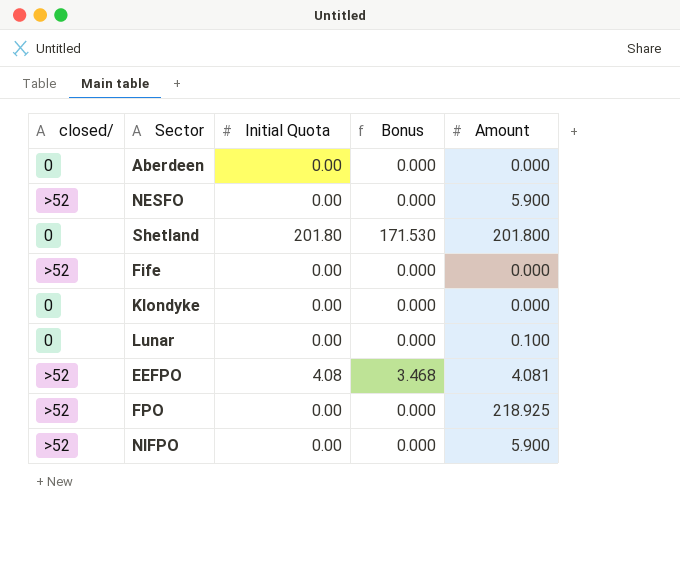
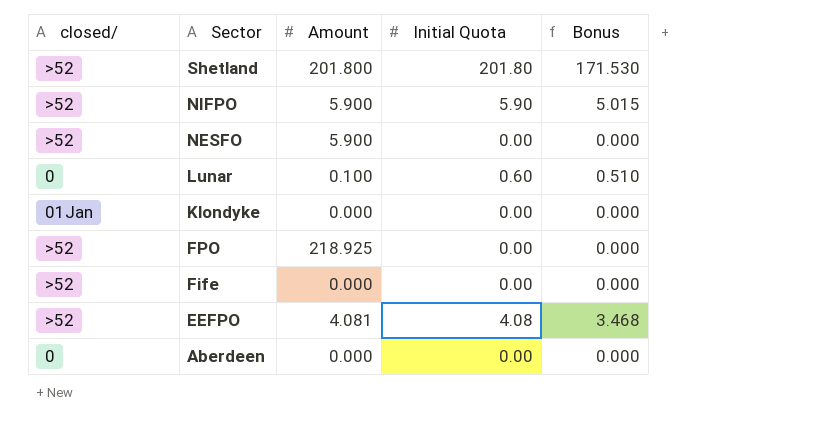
row order: none -> Sector descending
column Amount | position: 5 -> 3
Shetland | closed/: 0 -> >52
NIFPO | Initial Quota: 0.00 -> 5.90
NIFPO | Bonus: 0.000 -> 5.015
Lunar | Initial Quota: 0.00 -> 0.60
Lunar | Bonus: 0.000 -> 0.510
Klondyke | closed/: 0 -> 01Jan

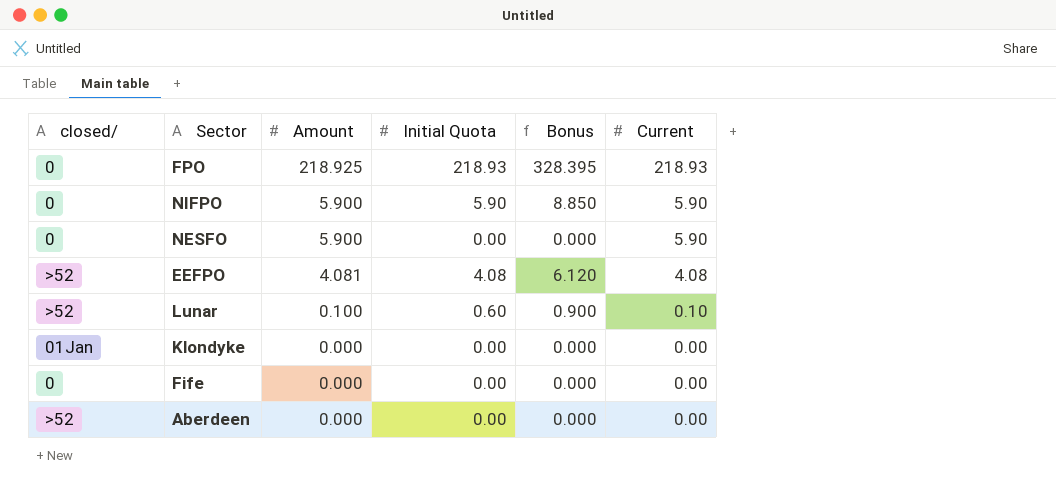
row order: Sector descending -> Amount descending
column Bonus | formula: [Initial Quota] * 0.85 -> [Initial Quota] * 1.5
column Current | position: none -> 6
row Shetland: >52 | 201.800 | 201.80 | 171.530 -> none
FPO | closed/: >52 -> 0
FPO | Initial Quota: 0.00 -> 218.93
NIFPO | closed/: >52 -> 0
NESFO | closed/: >52 -> 0
Lunar | closed/: 0 -> >52
Fife | closed/: >52 -> 0
Aberdeen | closed/: 0 -> >52

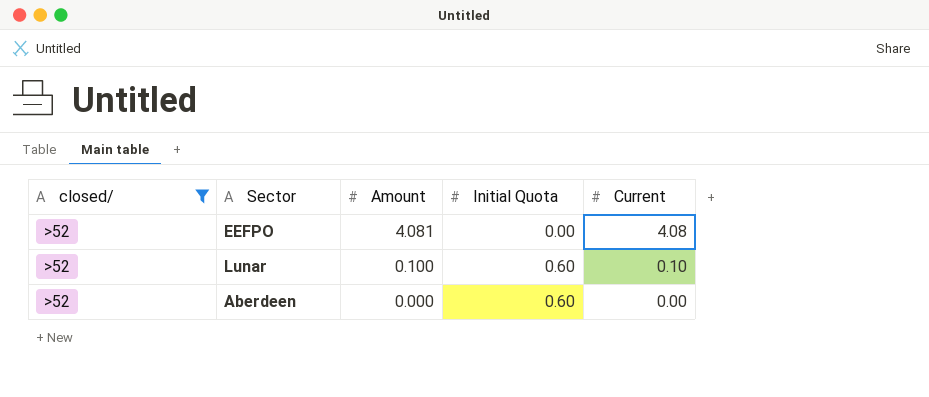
filter: none -> closed/ = >52
column Bonus | formula: [Initial Quota] * 1.5 -> none
EEFPO | Initial Quota: 4.08 -> 0.00
Aberdeen | Initial Quota: 0.00 -> 0.60

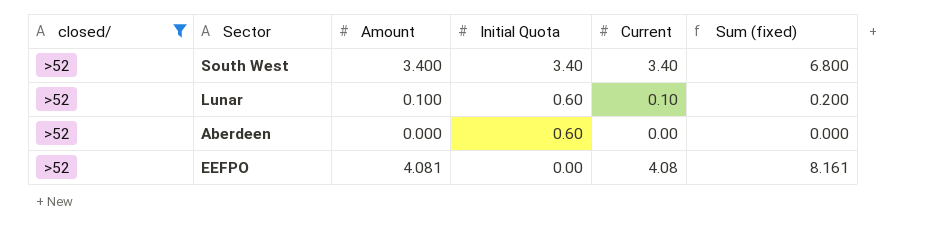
row order: Amount descending -> Initial Quota descending
column Sum (fixed) | formula: none -> [Amount] + [Current]
row South West: none -> >52 | 3.400 | 3.40 | 3.40 | 6.800

